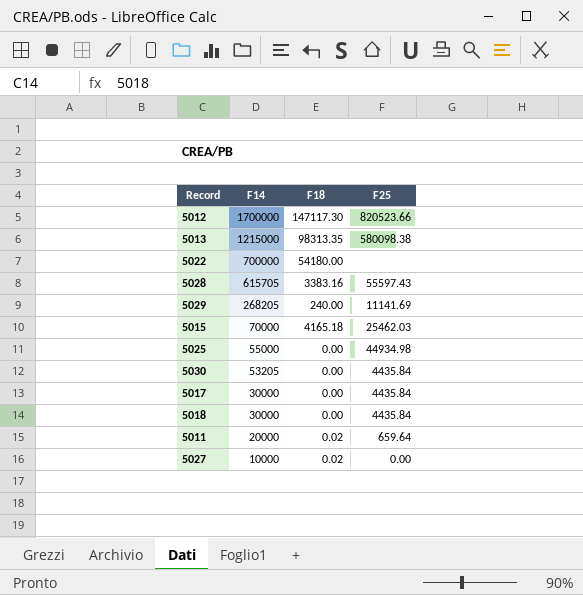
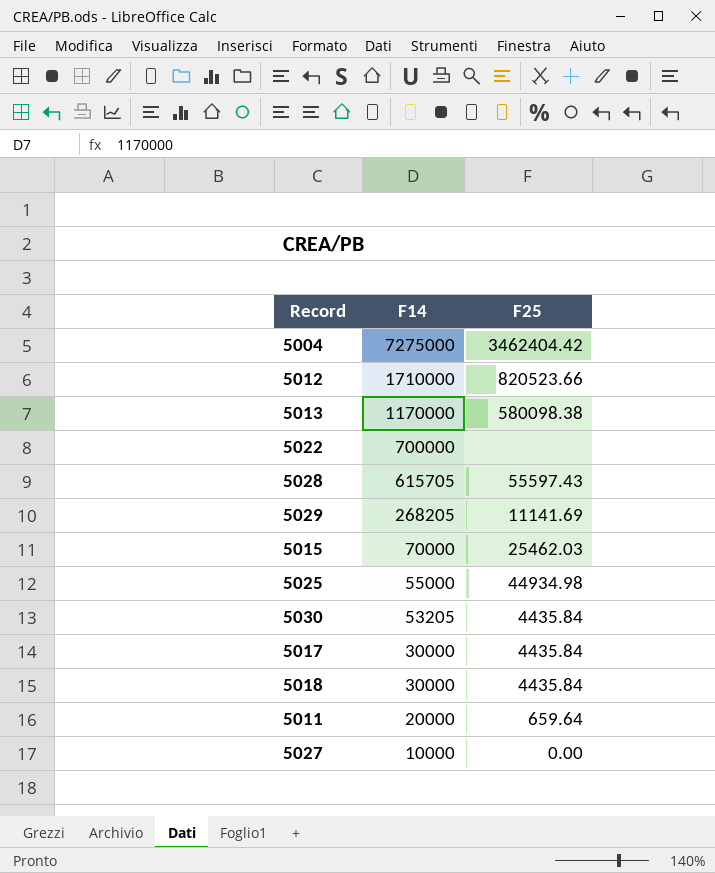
column F18 | position: 3 -> none
row 5004: none -> 7275000 | 3462404.42
5012 | F14: 1700000 -> 1710000
5013 | F14: 1215000 -> 1170000

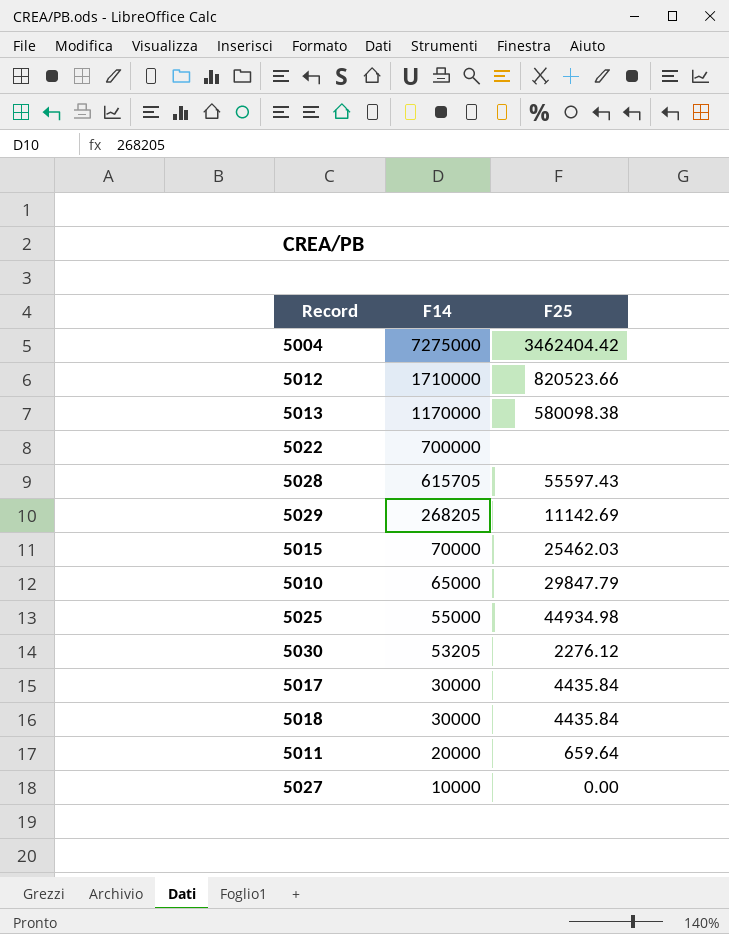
5029 | F25: 11141.69 -> 11142.69
row 5010: none -> 65000 | 29847.79
5030 | F25: 4435.84 -> 2276.12

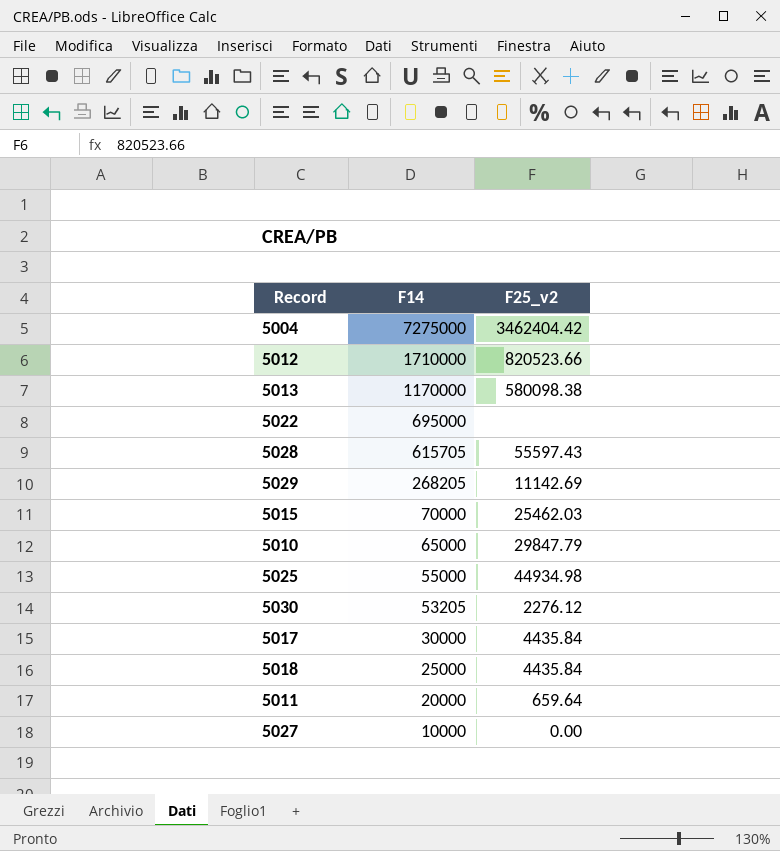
column name: F25 -> F25_v2
5022 | F14: 700000 -> 695000
5018 | F14: 30000 -> 25000

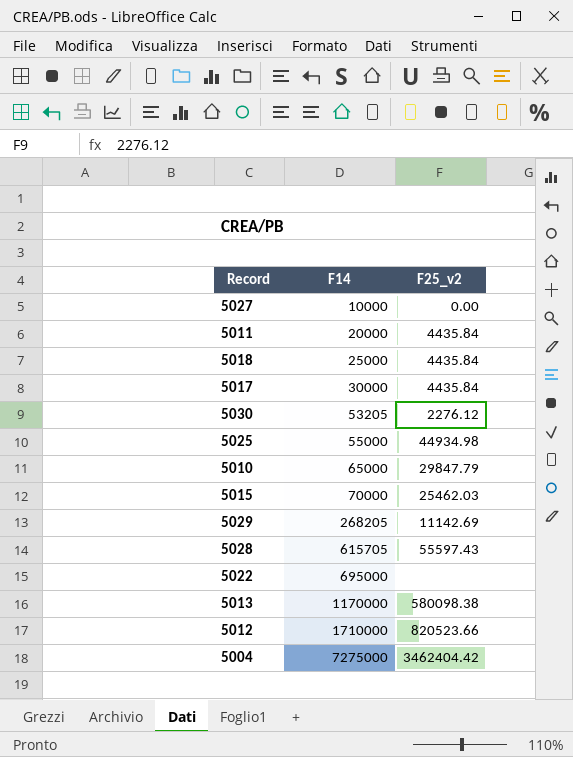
row order: F14 descending -> F14 ascending
5011 | F25_v2: 659.64 -> 4435.84

